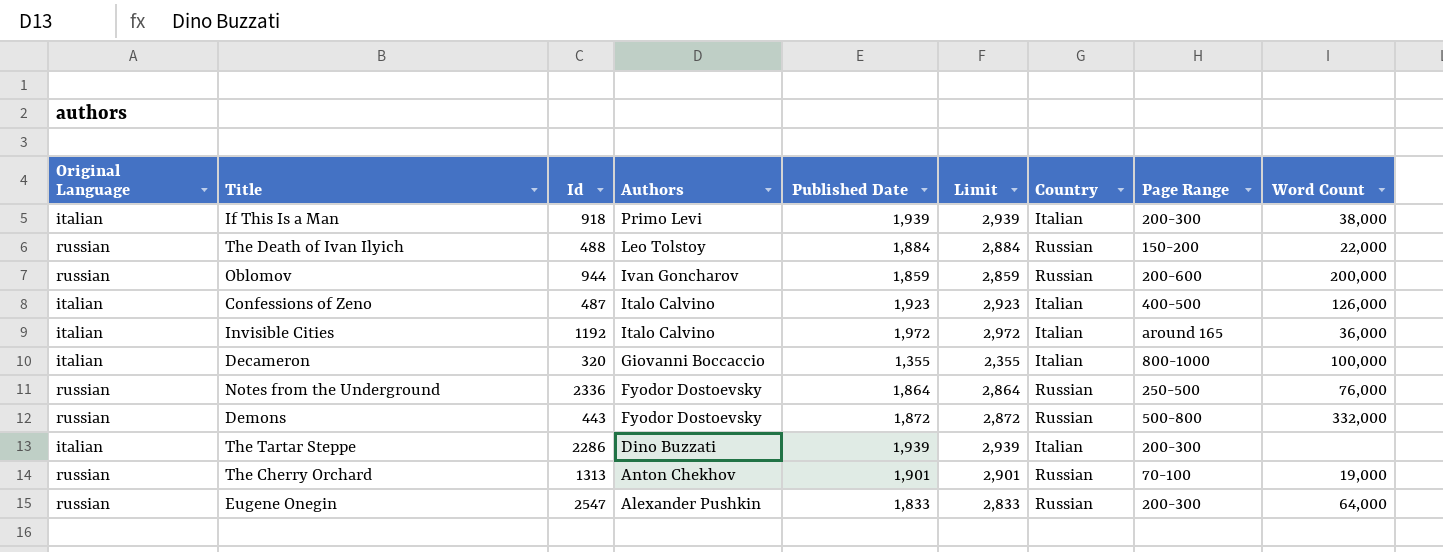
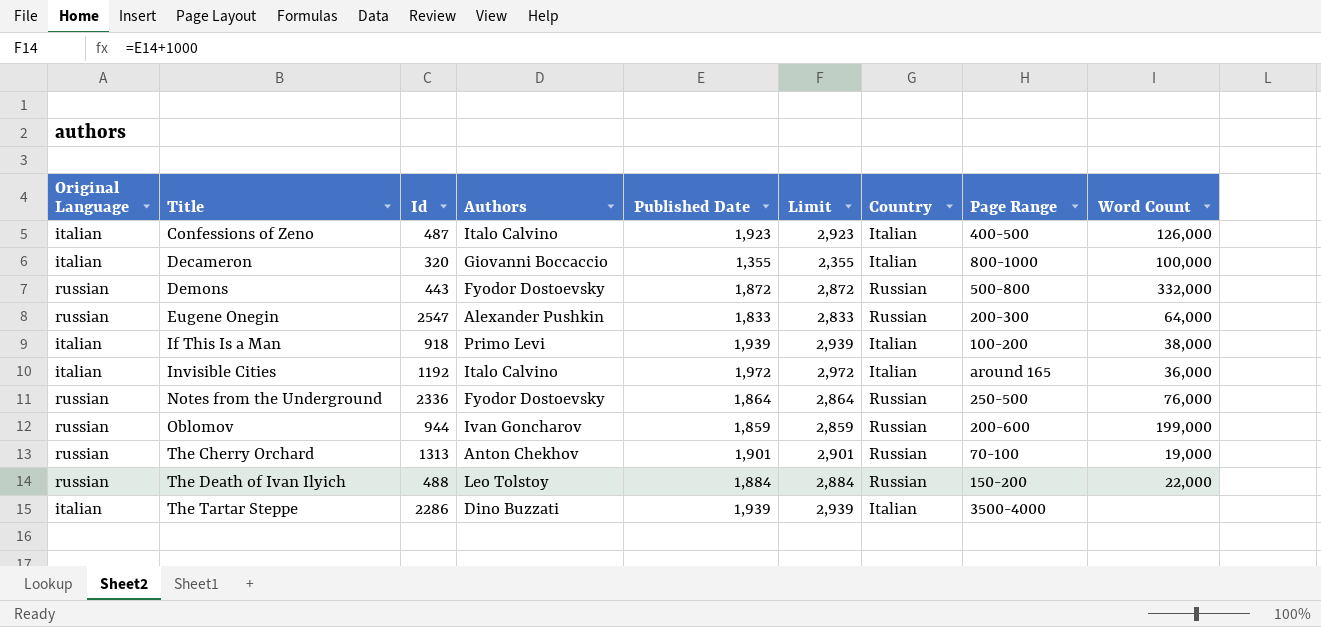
row order: Authors descending -> Title ascending
If This Is a Man | Page Range: 200-300 -> 100-200
Oblomov | Word Count: 200,000 -> 199,000
The Tartar Steppe | Page Range: 200-300 -> 3500-4000

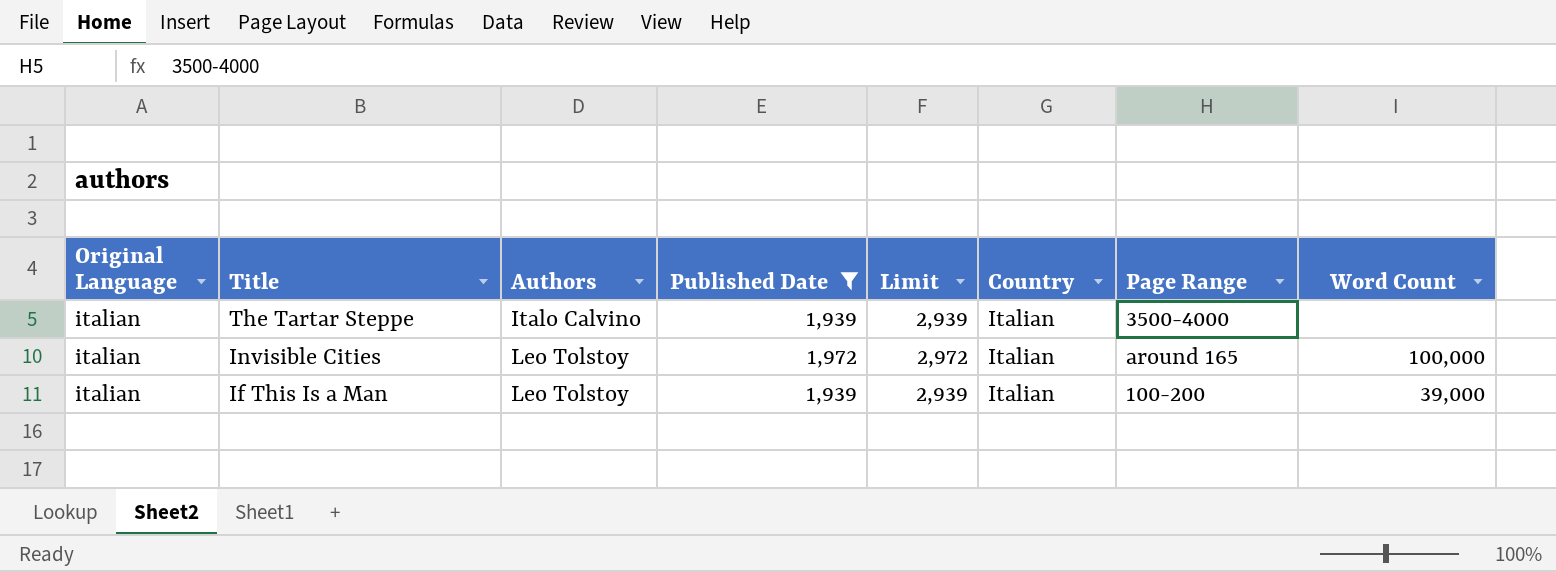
filter: none -> Published Date >= 1,939
row order: Title ascending -> Title descending
column Id | position: 3 -> none
The Tartar Steppe | Authors: Dino Buzzati -> Italo Calvino
Invisible Cities | Authors: Italo Calvino -> Leo Tolstoy
Invisible Cities | Word Count: 36,000 -> 100,000
If This Is a Man | Authors: Primo Levi -> Leo Tolstoy
If This Is a Man | Word Count: 38,000 -> 39,000

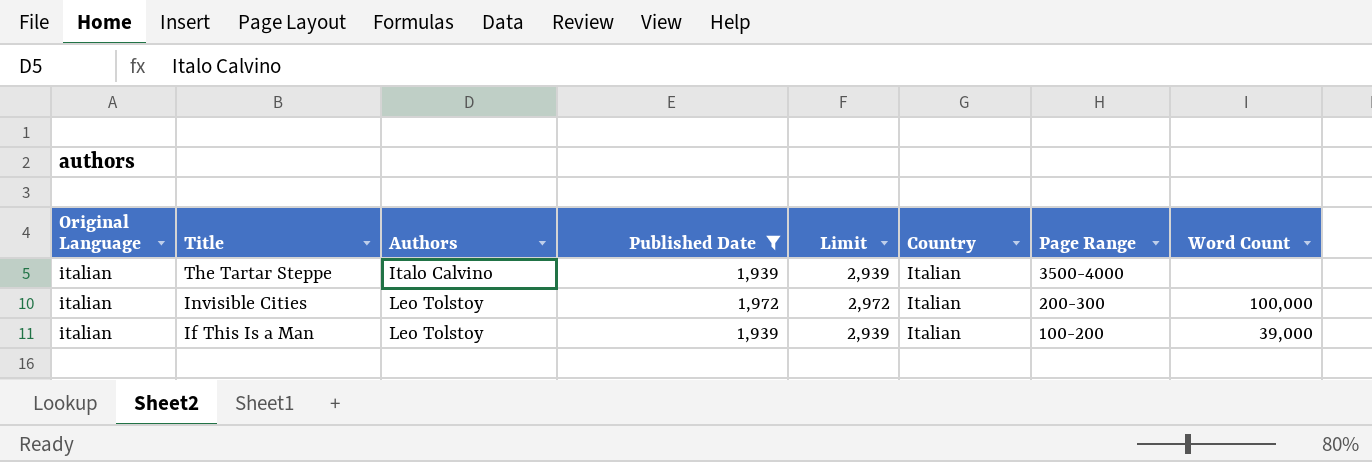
Invisible Cities | Page Range: around 165 -> 200-300

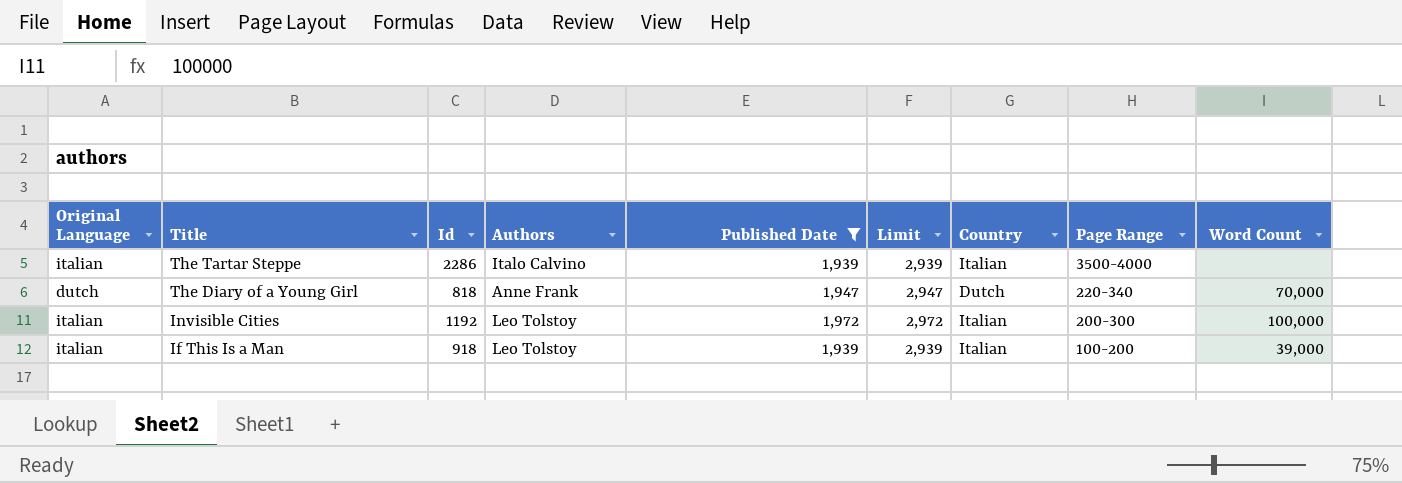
column Id | position: none -> 3
row The Diary of a Young Girl: none -> dutch | 818 | Anne Frank | 1,947 | 2,947 | Dutch | 220-340 | 70,000

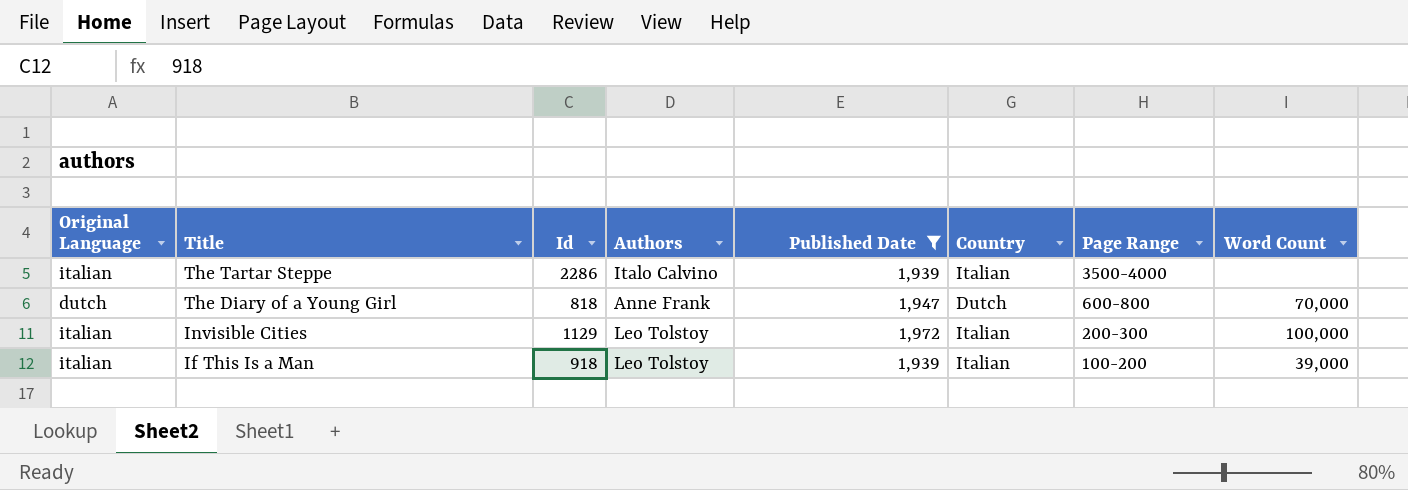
column Limit | formula: [Published Date] + 1000 -> none
The Diary of a Young Girl | Page Range: 220-340 -> 600-800
Invisible Cities | Id: 1192 -> 1129

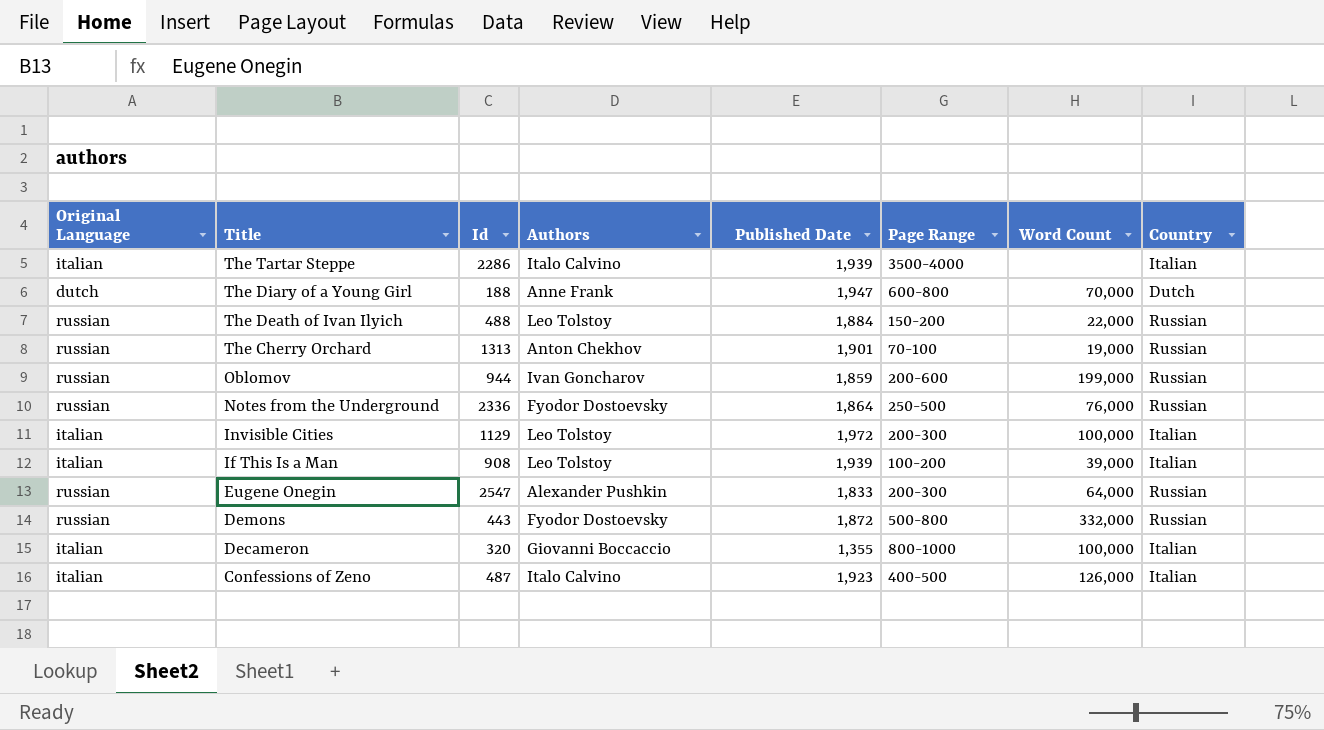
filter: Published Date >= 1,939 -> none
column Country | position: 6 -> 8
The Diary of a Young Girl | Id: 818 -> 188
If This Is a Man | Id: 918 -> 908

